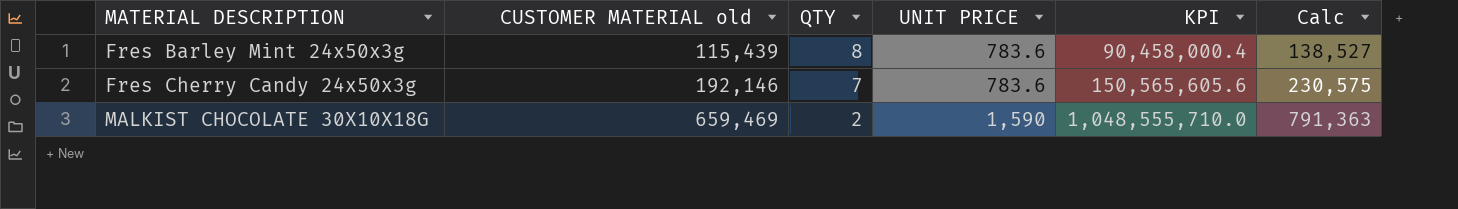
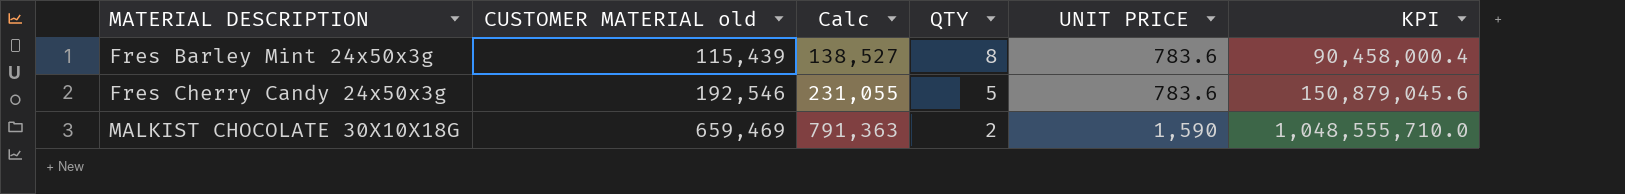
column Calc | position: 6 -> 3
Fres Cherry Candy 24x50x3g | CUSTOMER MATERIAL old: 192,146 -> 192,546
Fres Cherry Candy 24x50x3g | Calc: 230,575 -> 231,055
Fres Cherry Candy 24x50x3g | QTY: 7 -> 5
Fres Cherry Candy 24x50x3g | KPI: 150,565,605.6 -> 150,879,045.6

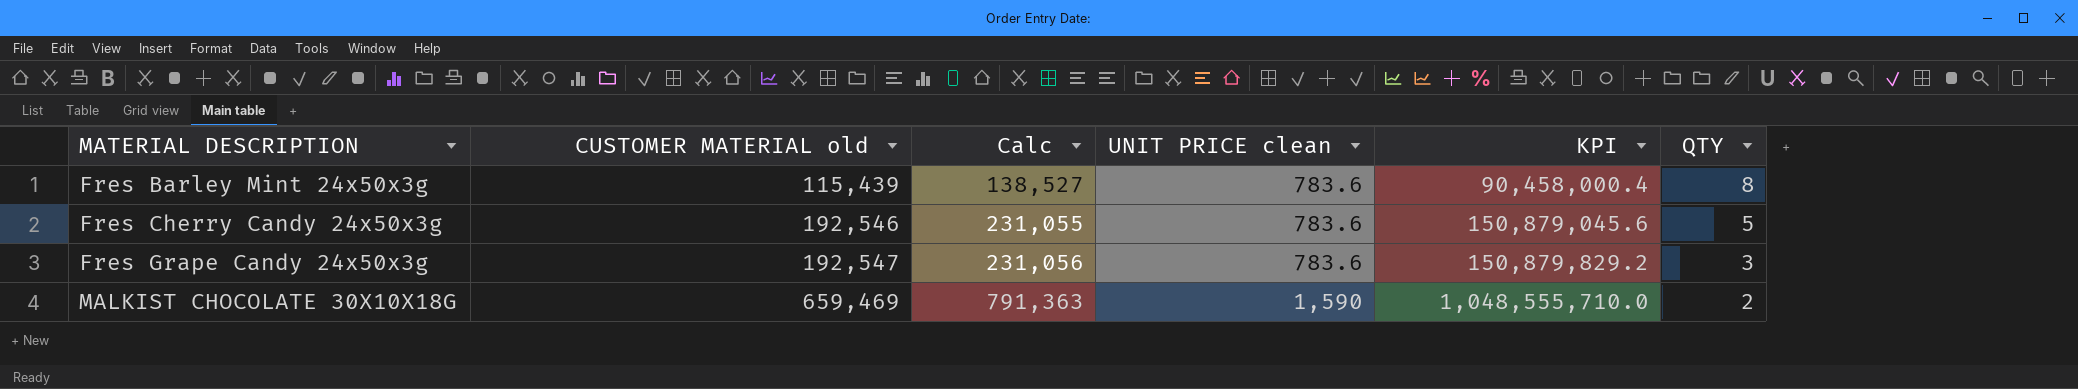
column name: UNIT PRICE -> UNIT PRICE clean
column QTY | position: 4 -> 6
row Fres Grape Candy 24x50x3g: none -> 192,547 | 231,056 | 783.6 | 150,879,829.2 | 3

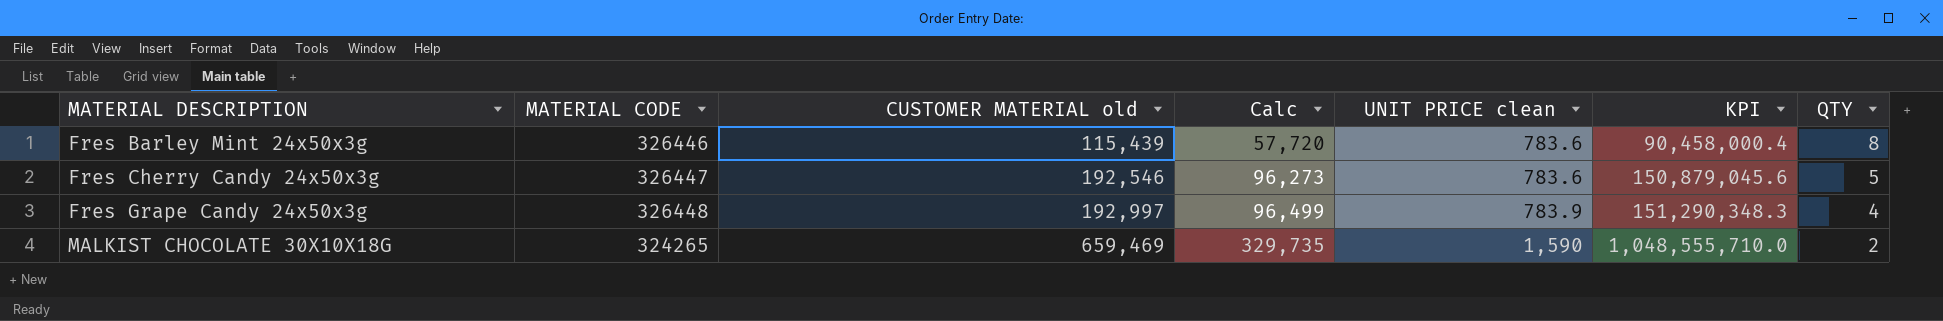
column MATERIAL CODE | position: none -> 2
column Calc | formula: [CUSTOMER MATERIAL old] * 1.2 -> [CUSTOMER MATERIAL old] * 0.5
Fres Grape Candy 24x50x3g | CUSTOMER MATERIAL old: 192,547 -> 192,997
Fres Grape Candy 24x50x3g | UNIT PRICE clean: 783.6 -> 783.9
Fres Grape Candy 24x50x3g | KPI: 150,879,829.2 -> 151,290,348.3
Fres Grape Candy 24x50x3g | QTY: 3 -> 4

